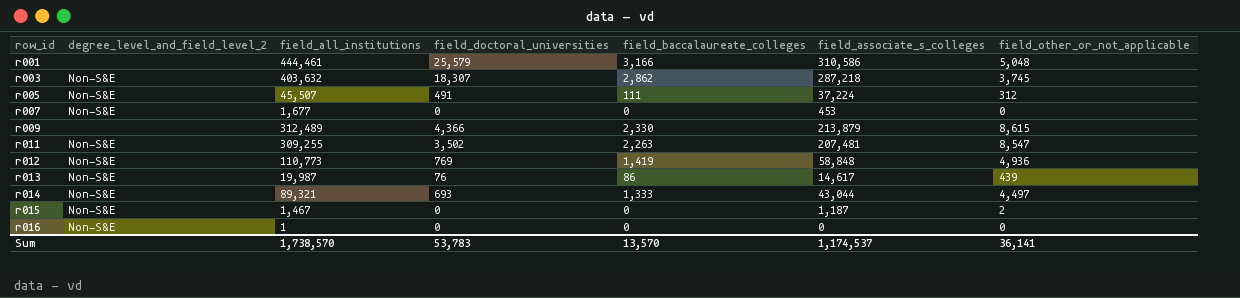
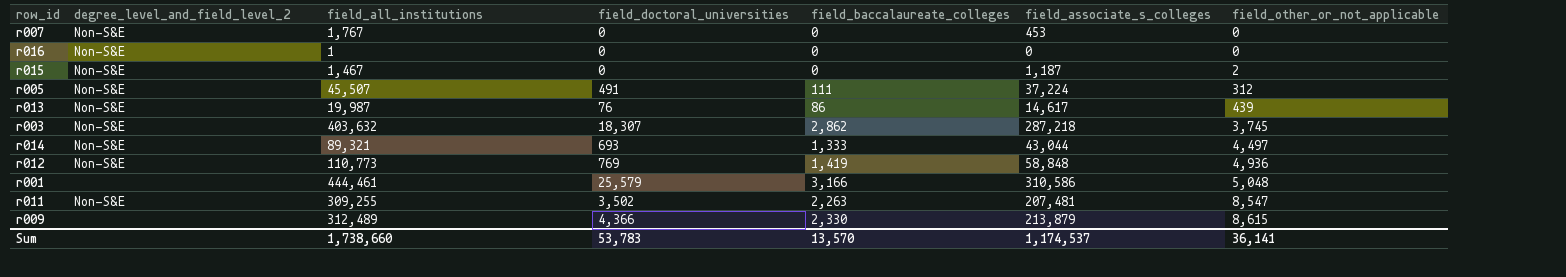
row order: row_id ascending -> field_other_or_not_applicable ascending
r007 | field_all_institutions: 1,677 -> 1,767
Sum | field_all_institutions: 1,738,570 -> 1,738,660

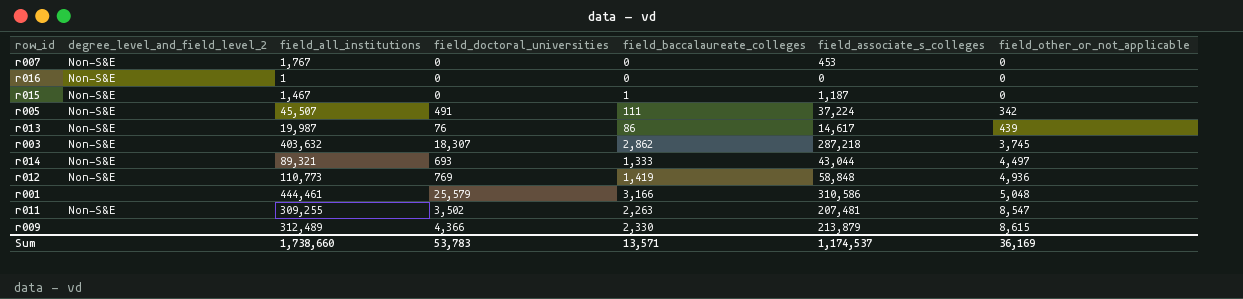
r015 | field_baccalaureate_colleges: 0 -> 1
r015 | field_other_or_not_applicable: 2 -> 0
r005 | field_other_or_not_applicable: 312 -> 342
Sum | field_baccalaureate_colleges: 13,570 -> 13,571
Sum | field_other_or_not_applicable: 36,141 -> 36,169

